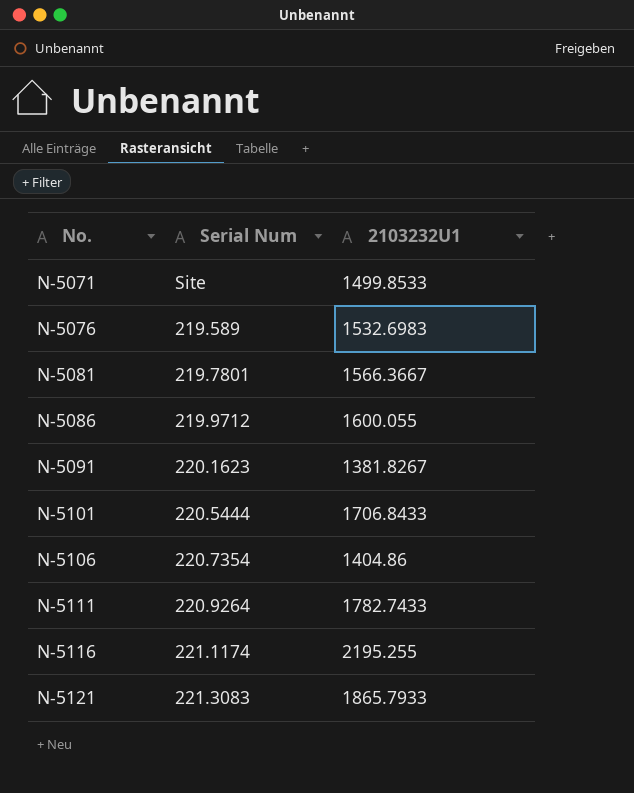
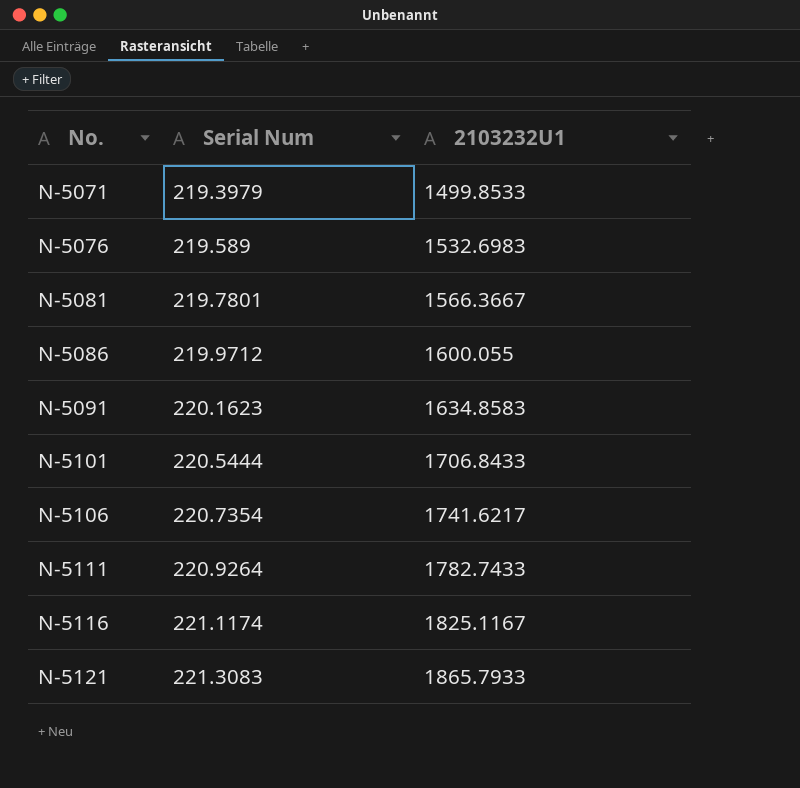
N-5071 | Serial Num: Site -> 219.3979
N-5091 | 2103232U1: 1381.8267 -> 1634.8583
N-5106 | 2103232U1: 1404.86 -> 1741.6217
N-5116 | 2103232U1: 2195.255 -> 1825.1167

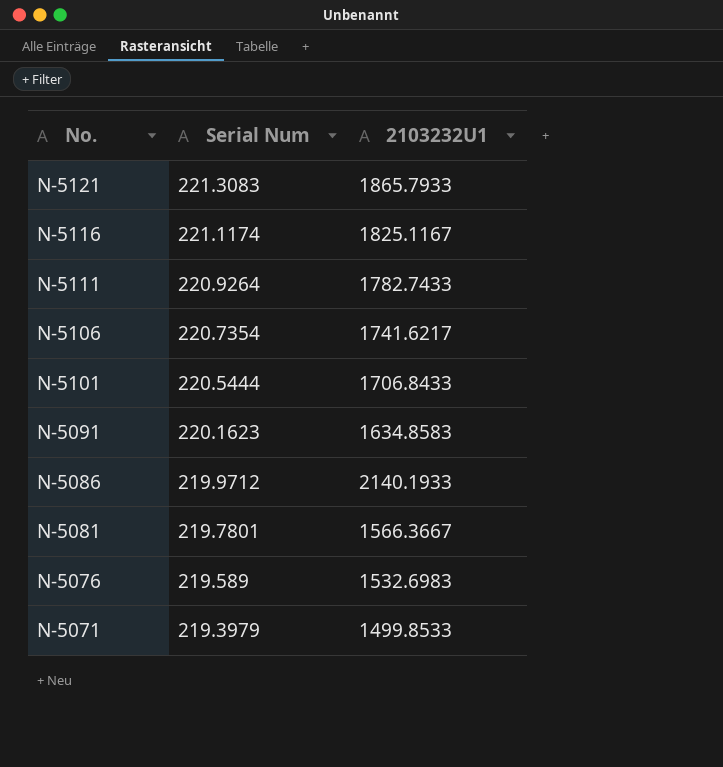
row order: No. ascending -> No. descending
N-5086 | 2103232U1: 1600.055 -> 2140.1933

